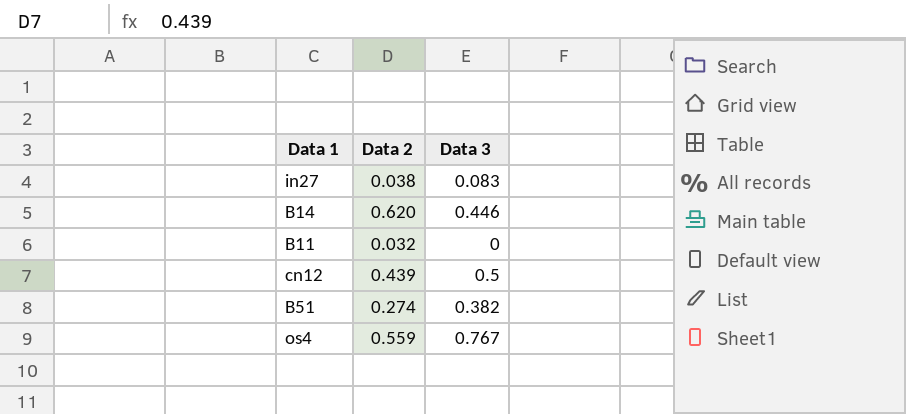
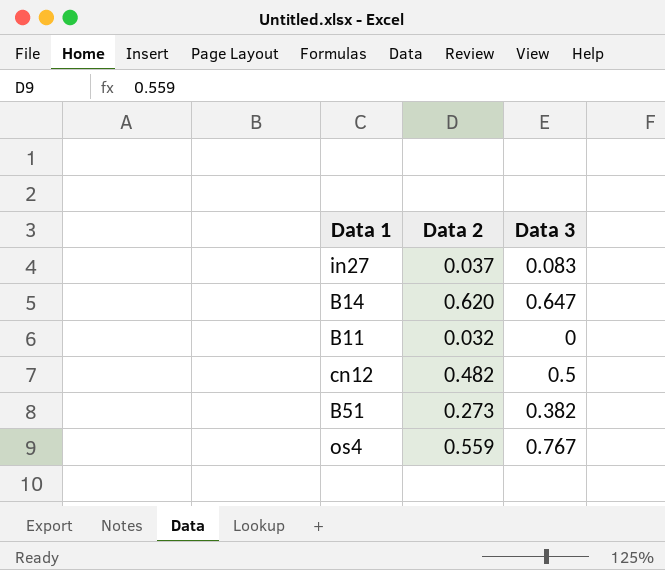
in27 | Data 2: 0.038 -> 0.037
B14 | Data 3: 0.446 -> 0.647
cn12 | Data 2: 0.439 -> 0.482
B51 | Data 2: 0.274 -> 0.273

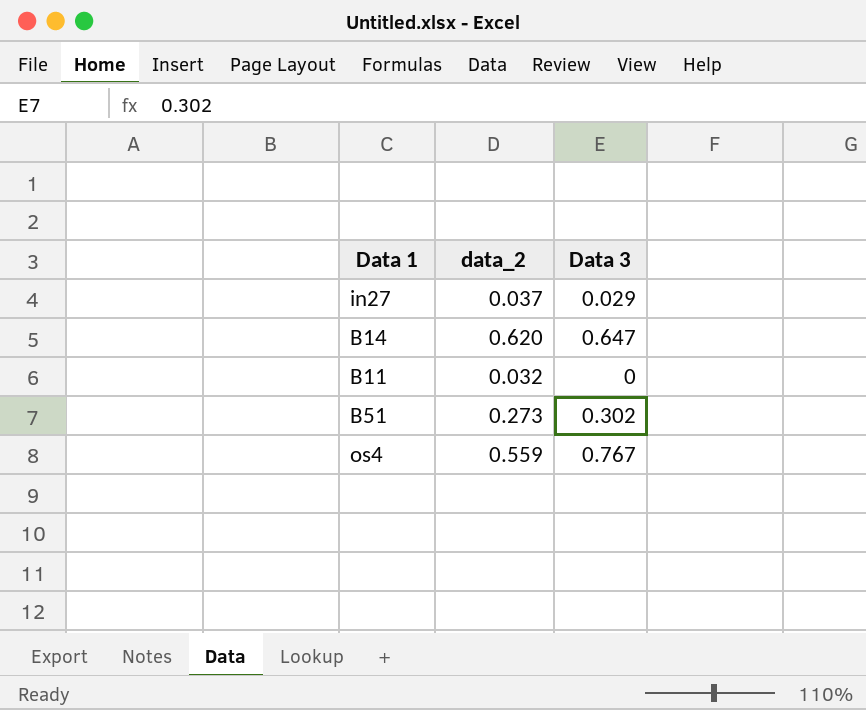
column name: Data 2 -> data_2
row cn12: 0.482 | 0.5 -> none
in27 | Data 3: 0.083 -> 0.029
B51 | Data 3: 0.382 -> 0.302

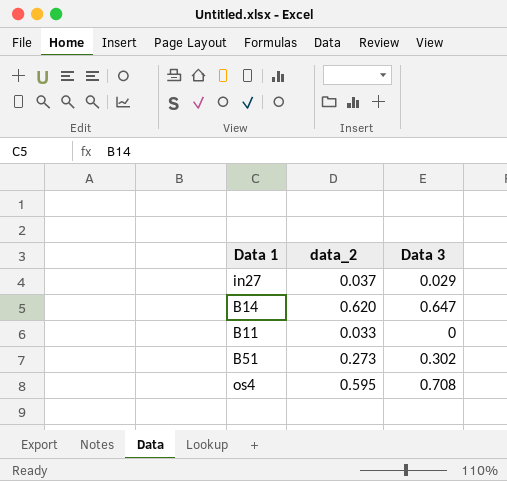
B11 | data_2: 0.032 -> 0.033
os4 | data_2: 0.559 -> 0.595
os4 | Data 3: 0.767 -> 0.708

